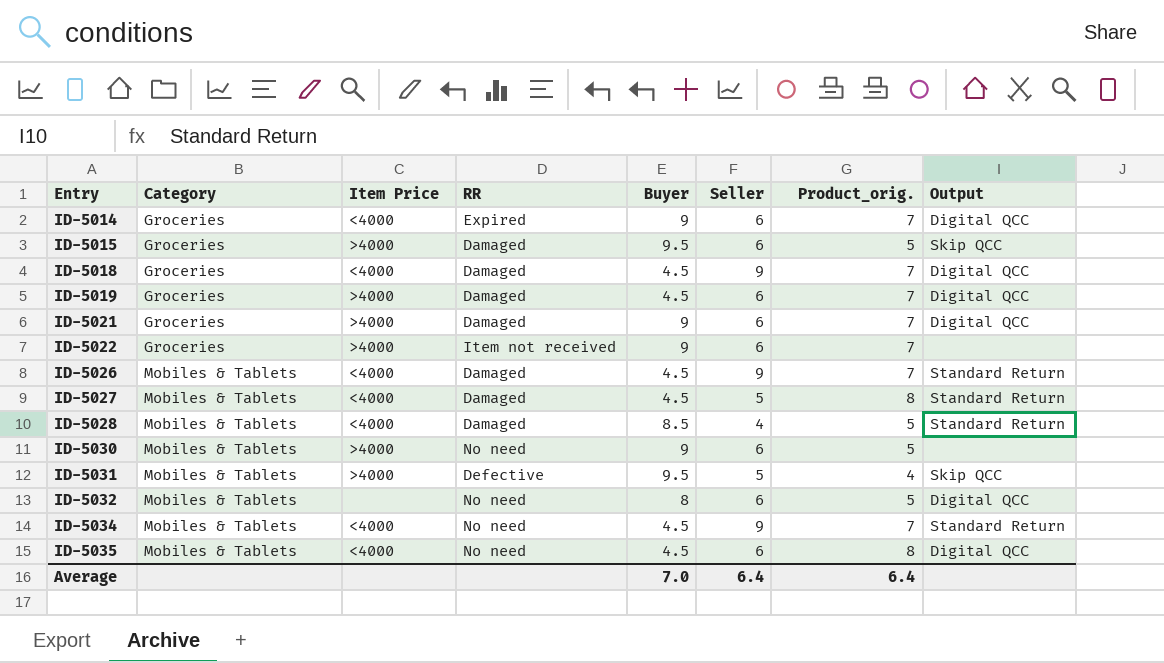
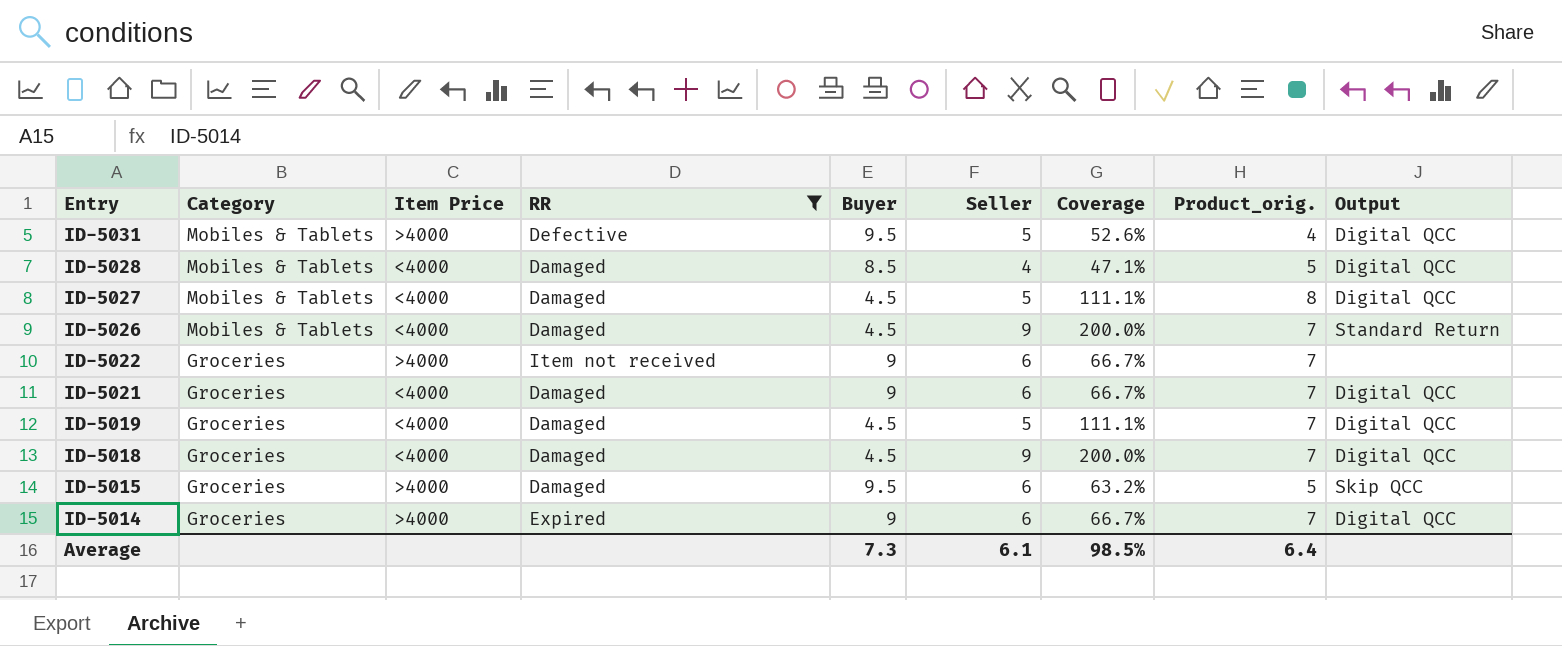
filter: none -> RR != No need
row order: Entry ascending -> Entry descending
column Coverage | formula: none -> [Seller] / [Buyer]
ID-5031 | Output: Skip QCC -> Digital QCC
ID-5028 | Output: Standard Return -> Digital QCC
ID-5027 | Output: Standard Return -> Digital QCC
ID-5021 | Item Price: >4000 -> <4000
ID-5019 | Item Price: >4000 -> <4000
ID-5019 | Seller: 6 -> 5
ID-5014 | Item Price: <4000 -> >4000
Average | Buyer: 7.0 -> 7.3
Average | Seller: 6.4 -> 6.1

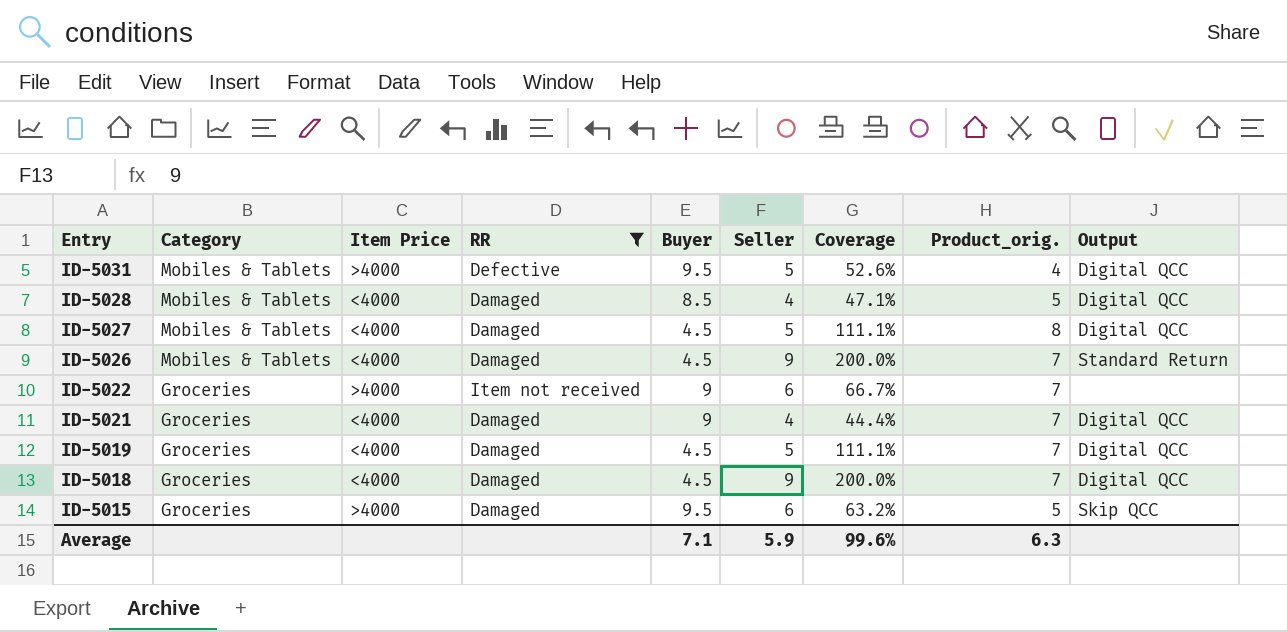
row ID-5014: Groceries | >4000 | Expired | 9 | 6 | 66.7% | 7 | Digital QCC -> none
ID-5021 | Seller: 6 -> 4
ID-5021 | Coverage: 66.7% -> 44.4%
Average | Buyer: 7.3 -> 7.1
Average | Seller: 6.1 -> 5.9
Average | Coverage: 98.5% -> 99.6%
Average | Product_orig.: 6.4 -> 6.3

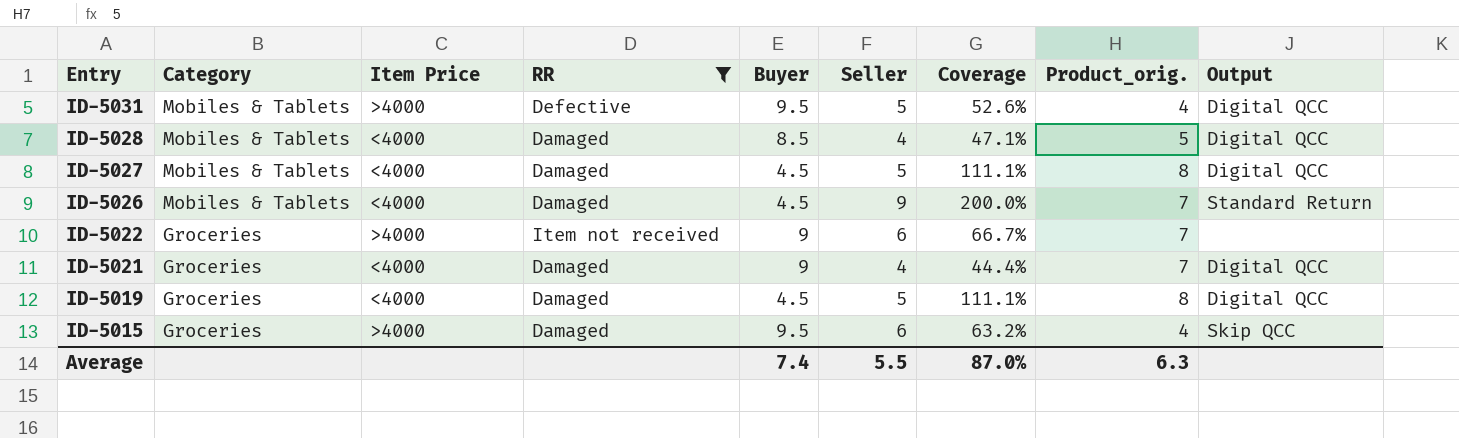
row ID-5018: Groceries | <4000 | Damaged | 4.5 | 9 | 200.0% | 7 | Digital QCC -> none
ID-5019 | Product_orig.: 7 -> 8
ID-5015 | Product_orig.: 5 -> 4
Average | Buyer: 7.1 -> 7.4
Average | Seller: 5.9 -> 5.5
Average | Coverage: 99.6% -> 87.0%

